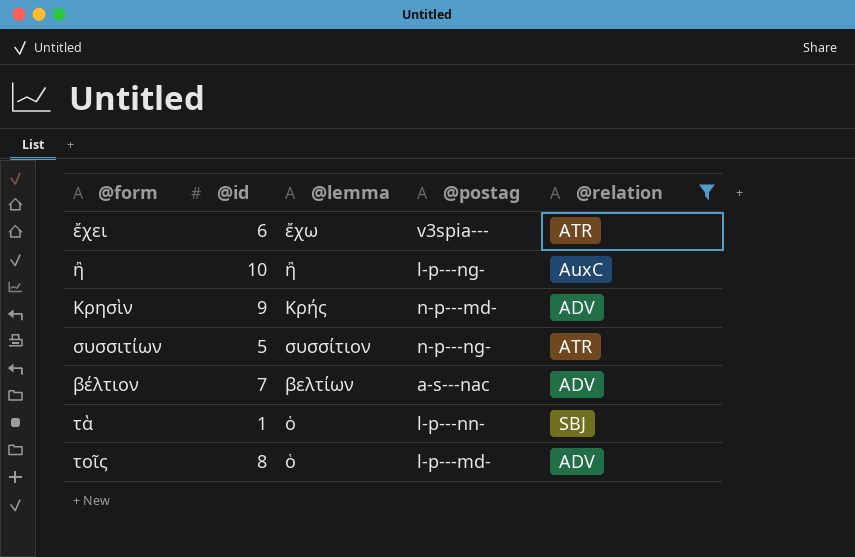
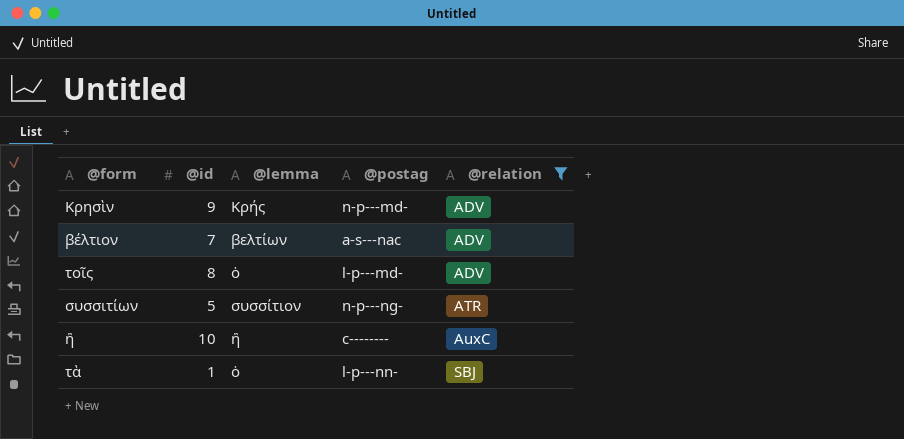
row order: none -> @relation ascending
row ἔχει: 6 | ἔχω | v3spia--- | ATR -> none
ἢ | @postag: l-p---ng- -> c--------

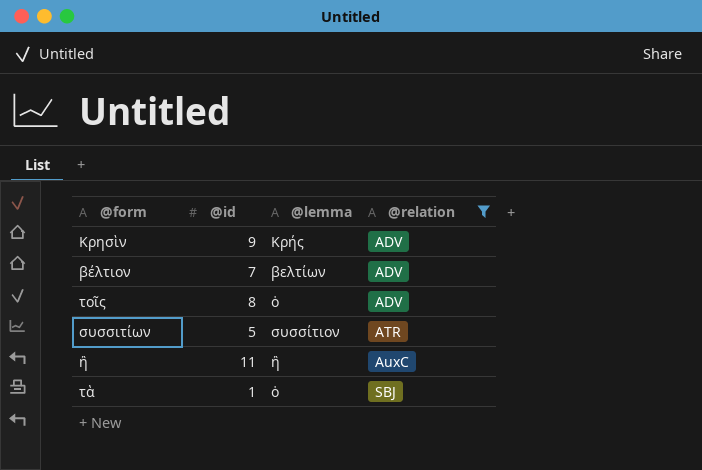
column @postag | position: 4 -> none
ἢ | @id: 10 -> 11

